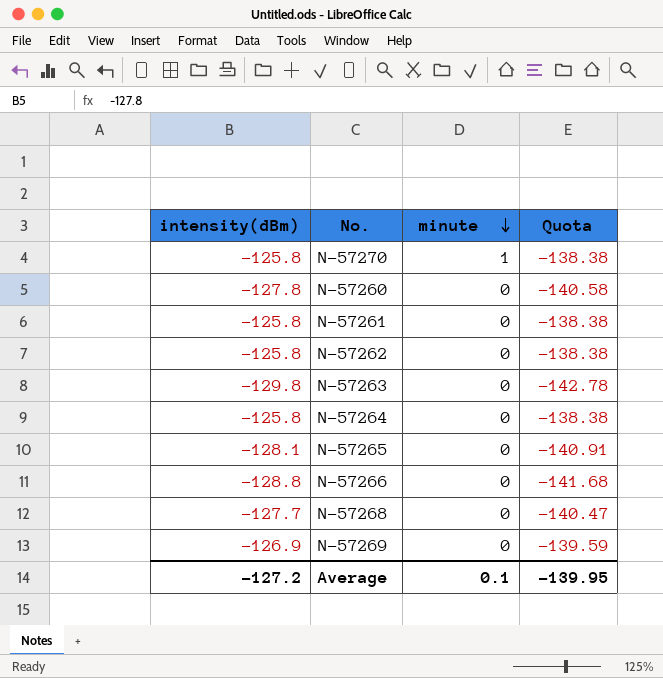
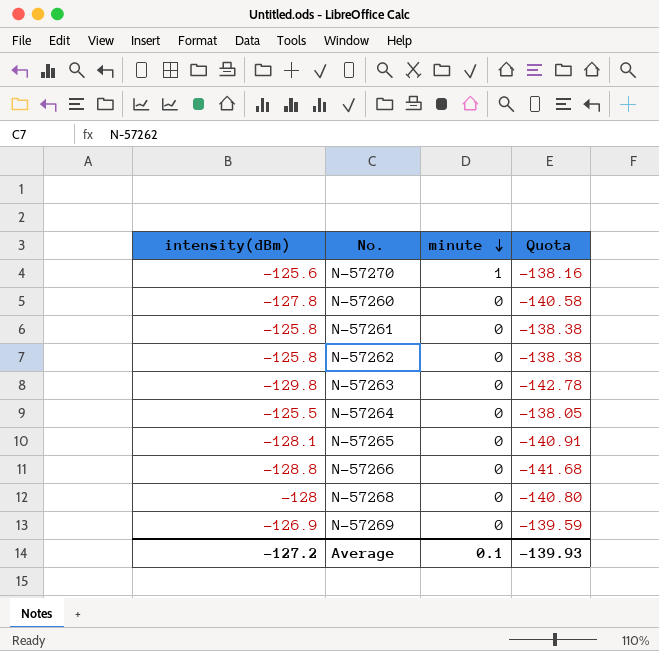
N-57270 | intensity(dBm): -125.8 -> -125.6
N-57270 | Quota: -138.38 -> -138.16
N-57264 | intensity(dBm): -125.8 -> -125.5
N-57264 | Quota: -138.38 -> -138.05
N-57268 | intensity(dBm): -127.7 -> -128
N-57268 | Quota: -140.47 -> -140.80
Average | Quota: -139.95 -> -139.93

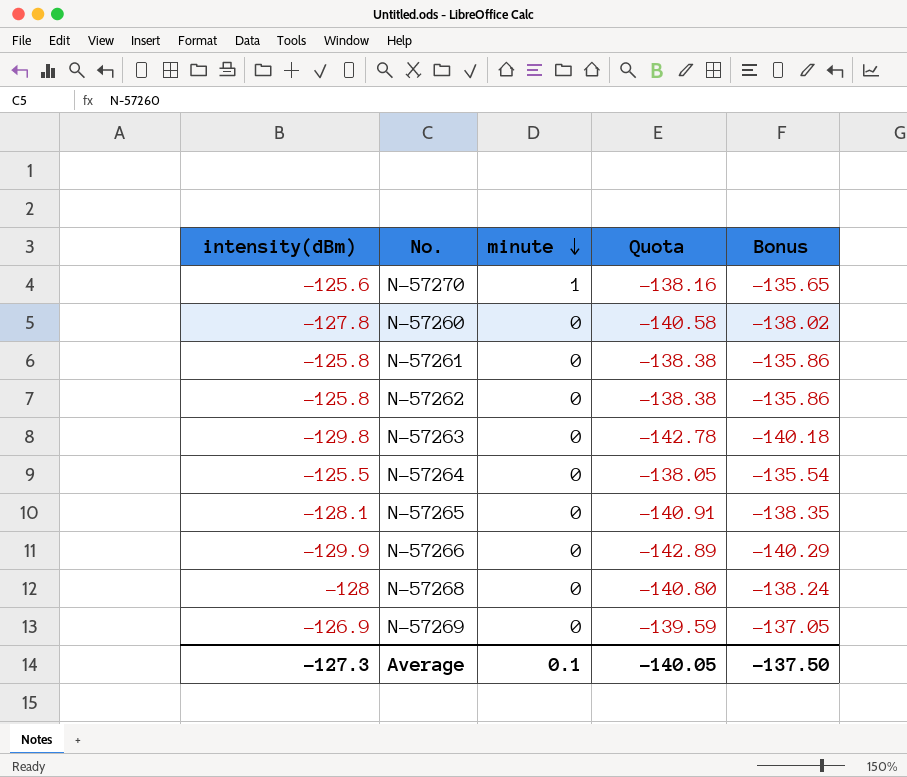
column Bonus | formula: none -> [intensity(dBm)] * 1.08
N-57266 | intensity(dBm): -128.8 -> -129.9
N-57266 | Quota: -141.68 -> -142.89
Average | intensity(dBm): -127.2 -> -127.3
Average | Quota: -139.93 -> -140.05

